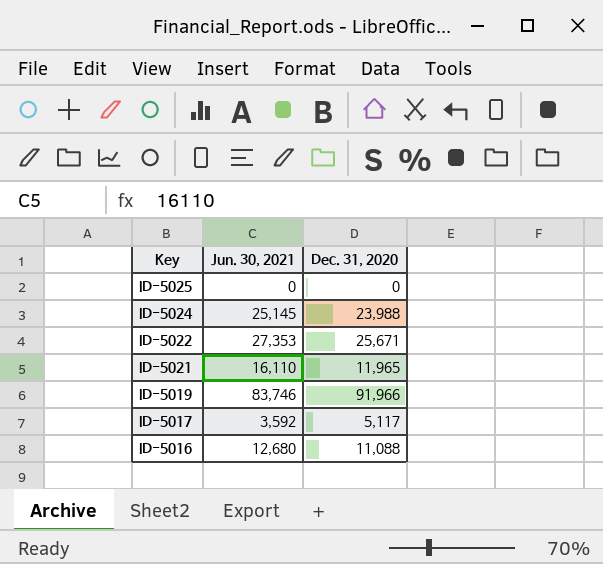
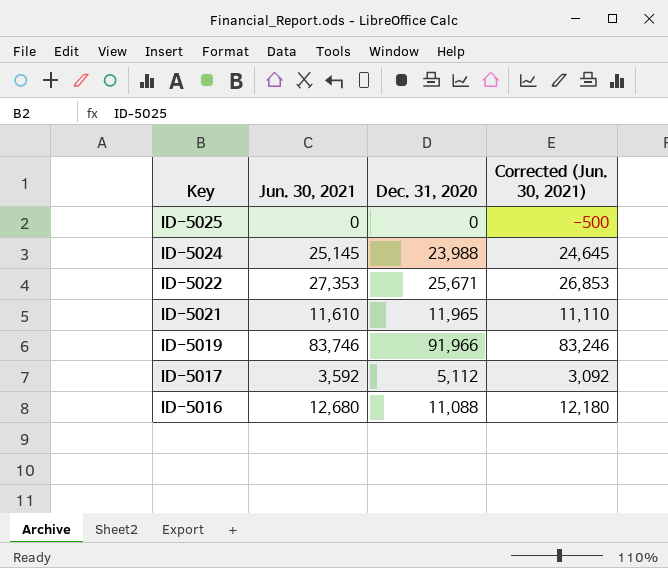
column Corrected (Jun. 30, 2021) | formula: none -> [Jun. 30, 2021] - 500
ID-5021 | Jun. 30, 2021: 16,110 -> 11,610
ID-5017 | Dec. 31, 2020: 5,117 -> 5,112

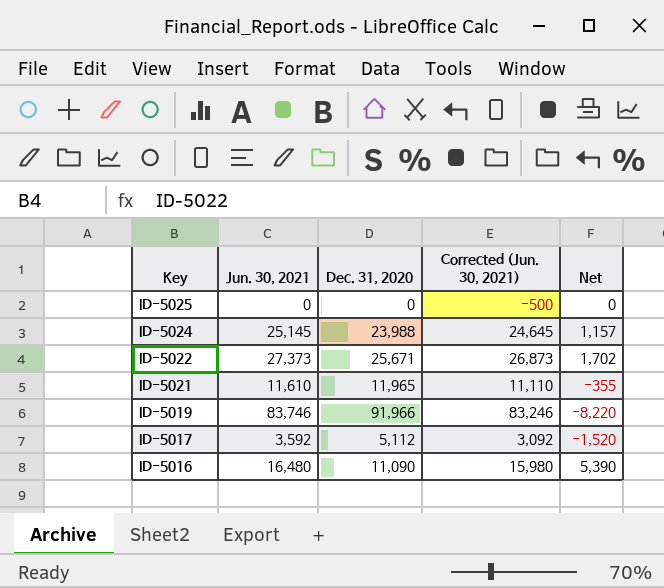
column Net | formula: none -> [Jun. 30, 2021] - [Dec. 31, 2020]
ID-5022 | Jun. 30, 2021: 27,353 -> 27,373
ID-5022 | Corrected (Jun. 30, 2021): 26,853 -> 26,873
ID-5016 | Jun. 30, 2021: 12,680 -> 16,480
ID-5016 | Dec. 31, 2020: 11,088 -> 11,090
ID-5016 | Corrected (Jun. 30, 2021): 12,180 -> 15,980

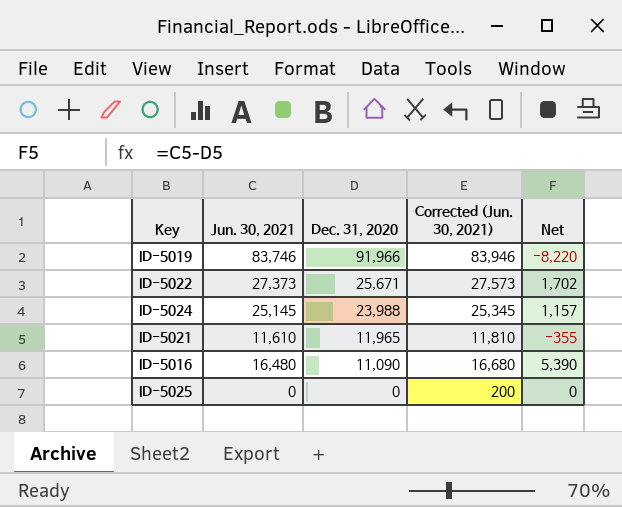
row order: Key descending -> Dec. 31, 2020 descending
column Corrected (Jun. 30, 2021) | formula: [Jun. 30, 2021] - 500 -> [Jun. 30, 2021] + 200
row ID-5017: 3,592 | 5,112 | 3,092 | -1,520 -> none

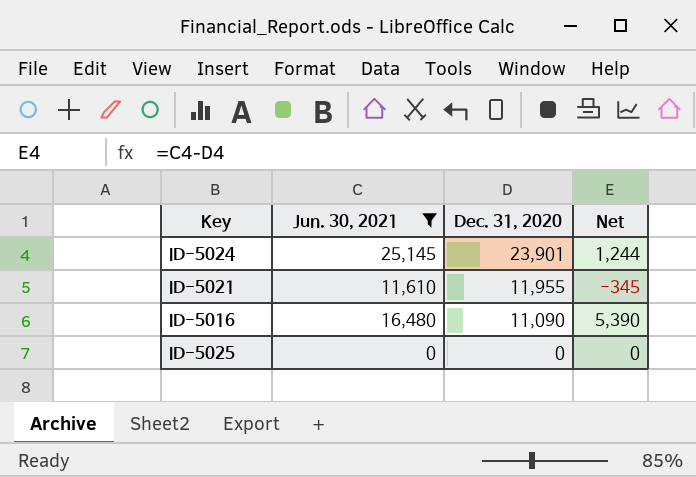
filter: none -> Jun. 30, 2021 <= 25,145
column Corrected (Jun. 30, 2021) | formula: [Jun. 30, 2021] + 200 -> none
ID-5024 | Dec. 31, 2020: 23,988 -> 23,901
ID-5024 | Net: 1,157 -> 1,244
ID-5021 | Dec. 31, 2020: 11,965 -> 11,955
ID-5021 | Net: -355 -> -345

